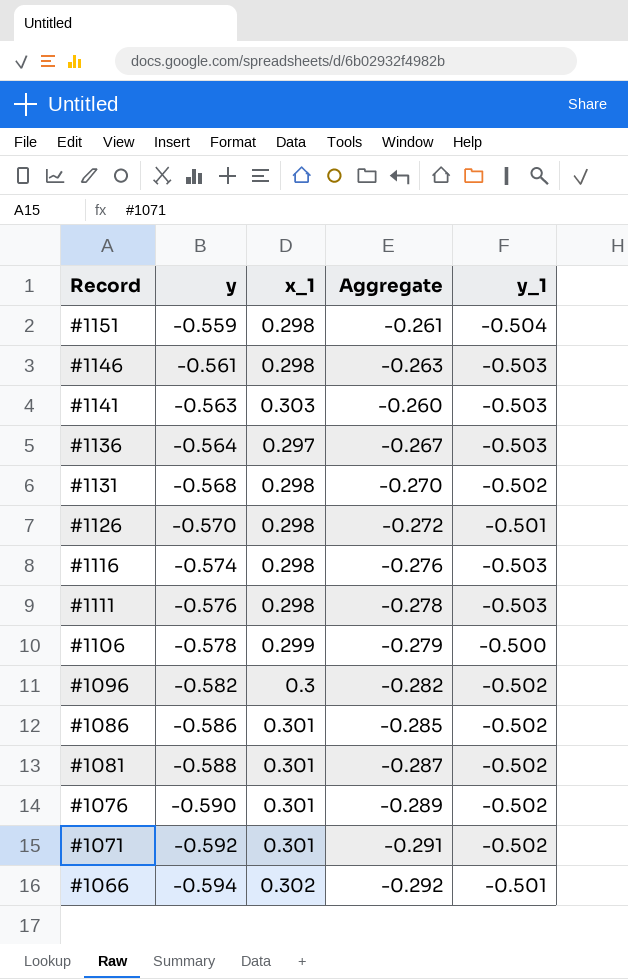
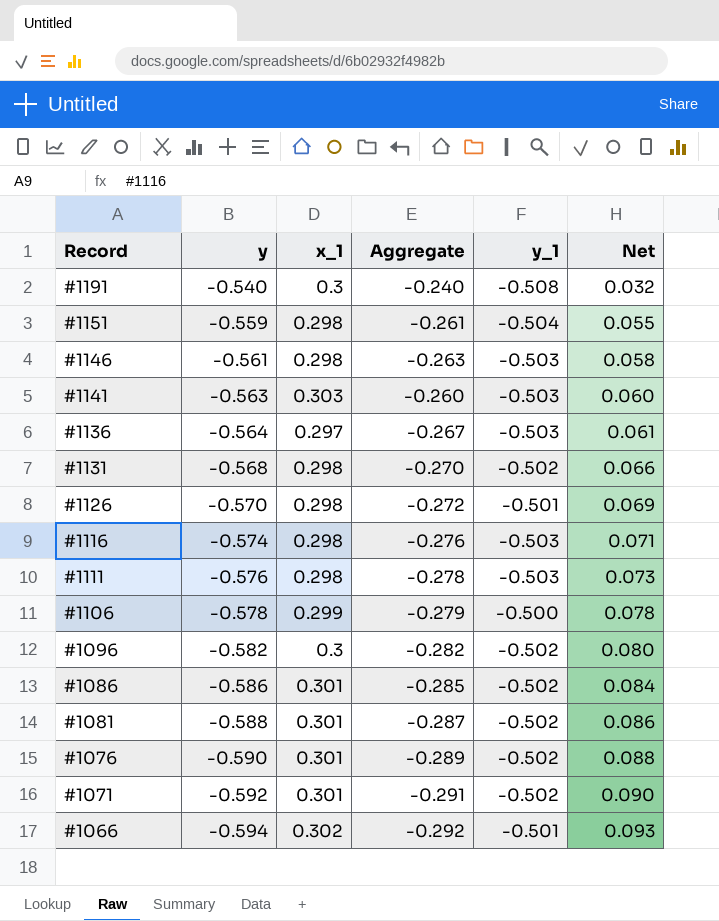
column Net | formula: none -> [y_1] - [y]
row #1191: none -> -0.540 | 0.3 | -0.240 | -0.508 | 0.032

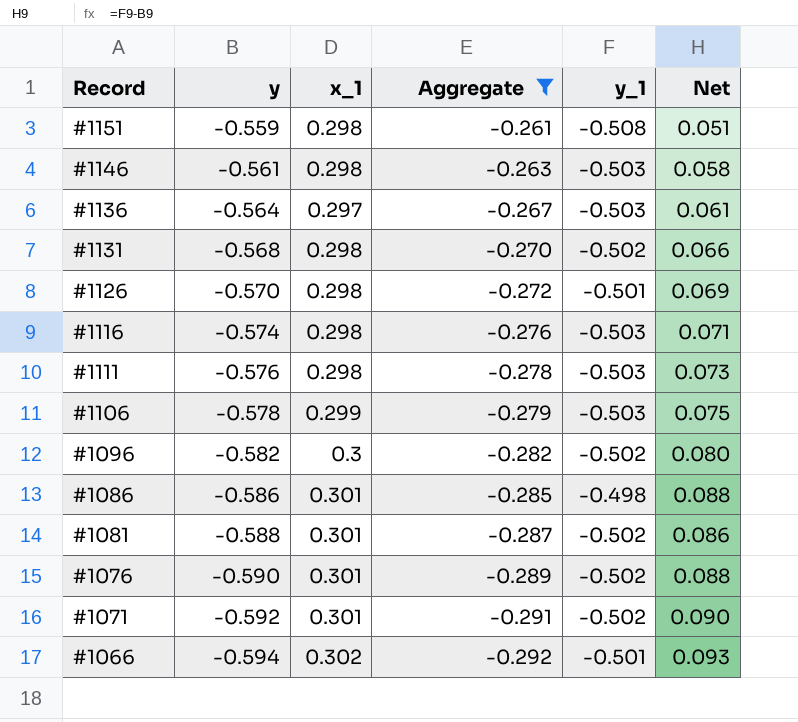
filter: none -> Aggregate <= -0.261
#1151 | y_1: -0.504 -> -0.508
#1151 | Net: 0.055 -> 0.051
#1106 | y_1: -0.500 -> -0.503
#1106 | Net: 0.078 -> 0.075
#1086 | y_1: -0.502 -> -0.498
#1086 | Net: 0.084 -> 0.088

